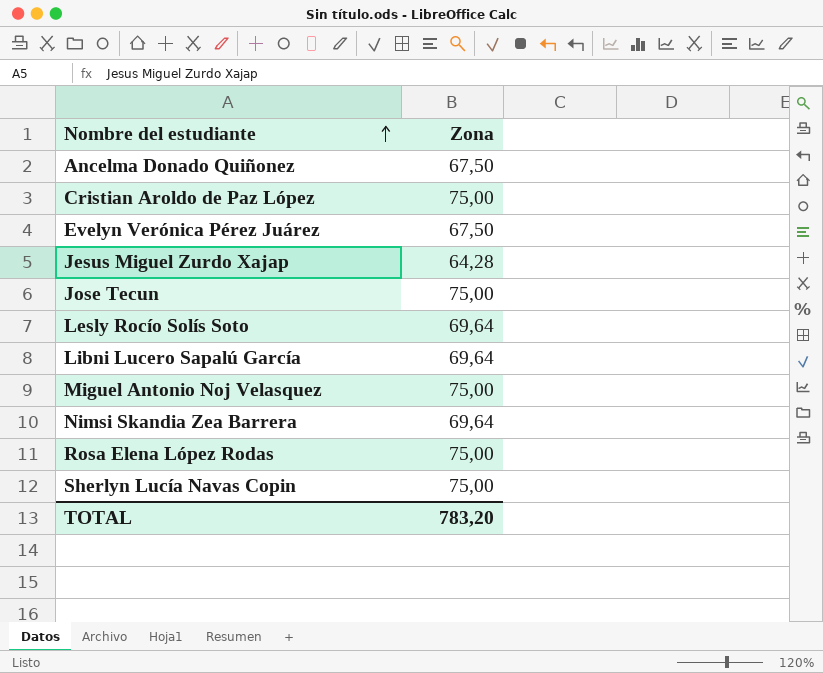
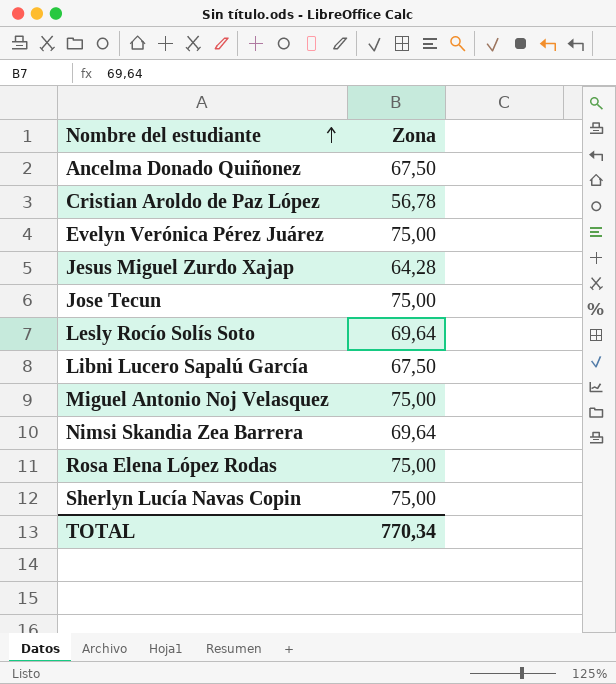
Cristian Aroldo de Paz López | Zona: 75,00 -> 56,78
Evelyn Verónica Pérez Juárez | Zona: 67,50 -> 75,00
Libni Lucero Sapalú García | Zona: 69,64 -> 67,50
TOTAL | Zona: 783,20 -> 770,34

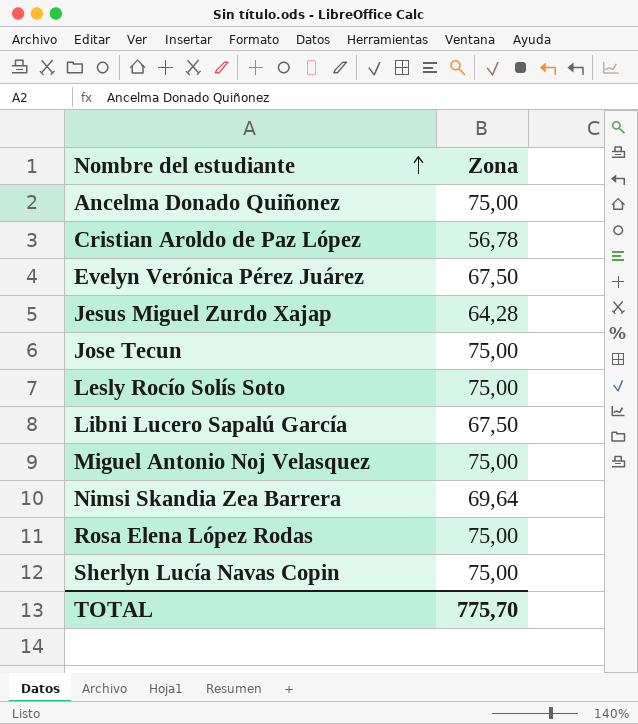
Ancelma Donado Quiñonez | Zona: 67,50 -> 75,00
Evelyn Verónica Pérez Juárez | Zona: 75,00 -> 67,50
Lesly Rocío Solís Soto | Zona: 69,64 -> 75,00
TOTAL | Zona: 770,34 -> 775,70

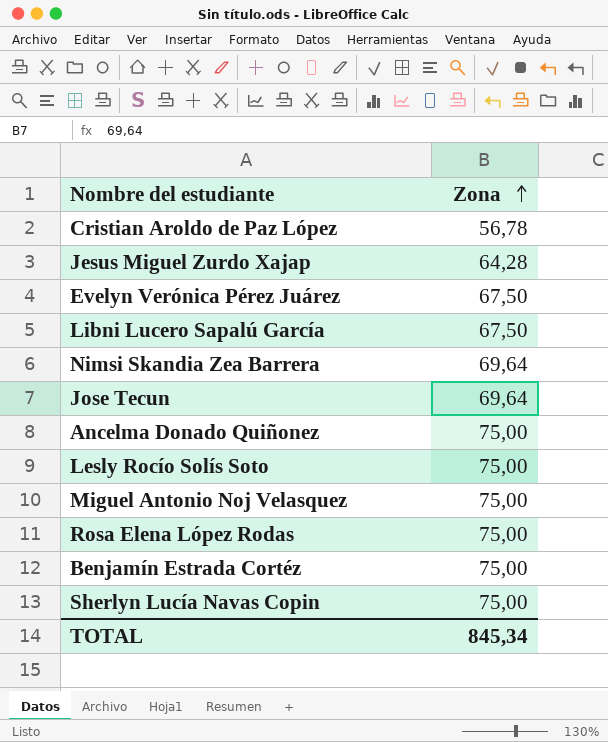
row order: Nombre del estudiante ascending -> Zona ascending
Jose Tecun | Zona: 75,00 -> 69,64
row Benjamín Estrada Cortéz: none -> 75,00
TOTAL | Zona: 775,70 -> 845,34

